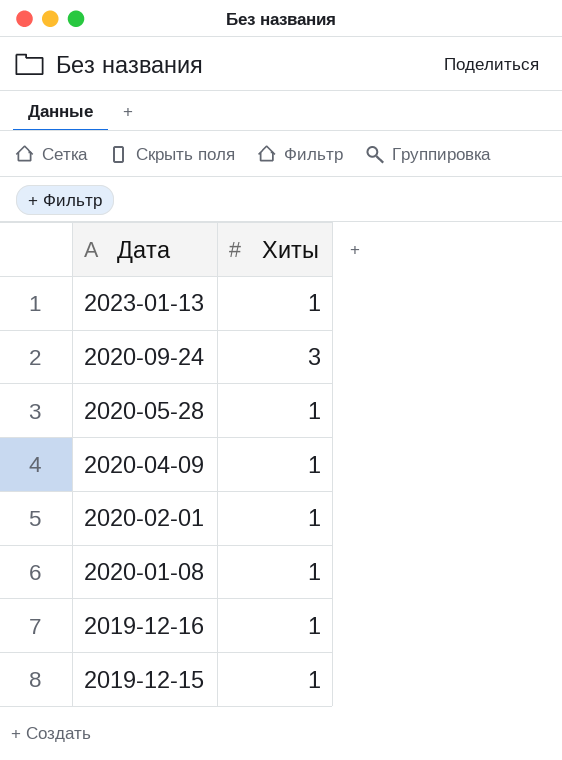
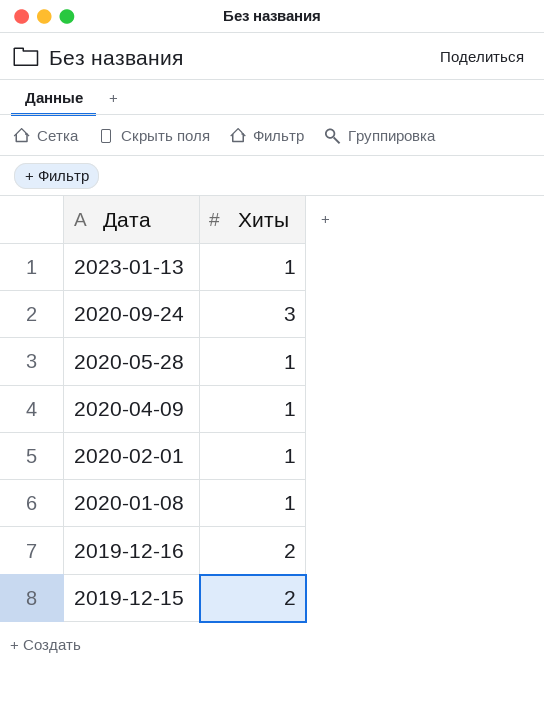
2019-12-16 | Хиты: 1 -> 2
2019-12-15 | Хиты: 1 -> 2

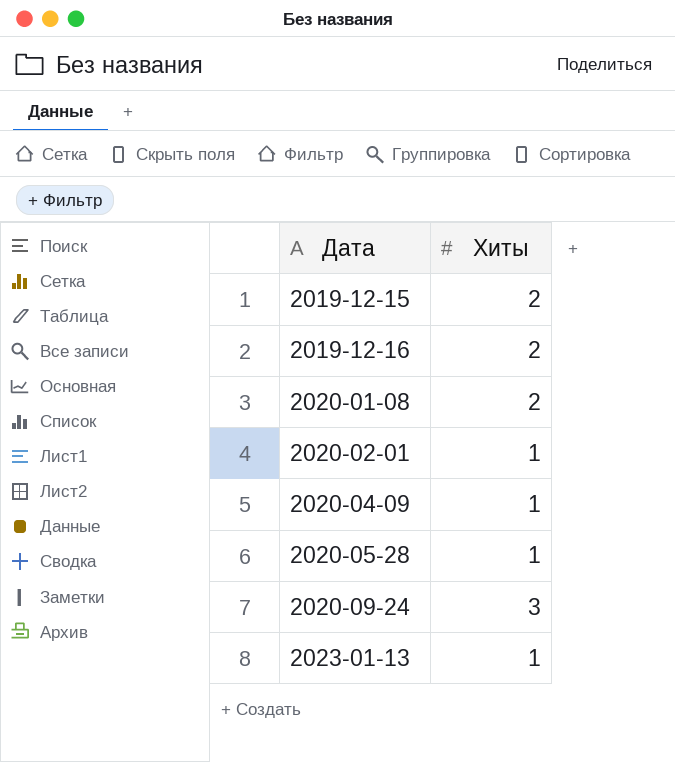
row order: Дата descending -> Дата ascending
2020-01-08 | Хиты: 1 -> 2

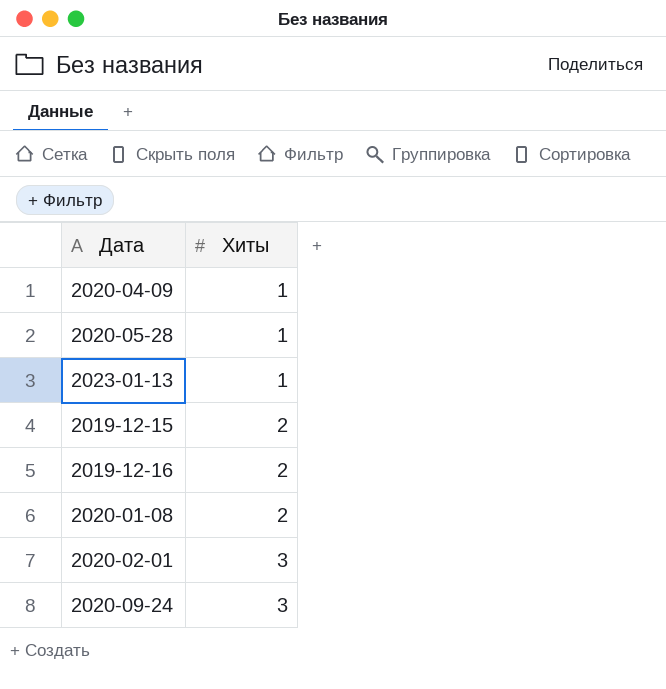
row order: Дата ascending -> Хиты ascending
2020-02-01 | Хиты: 1 -> 3

